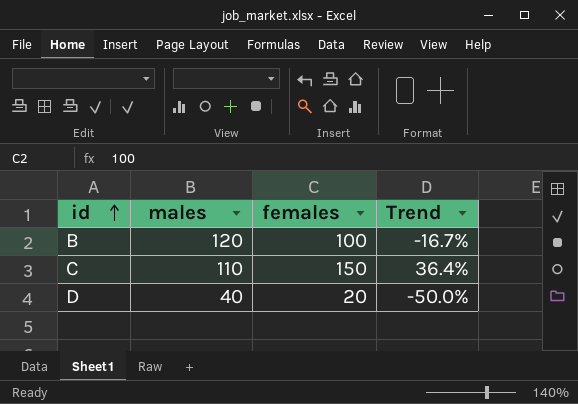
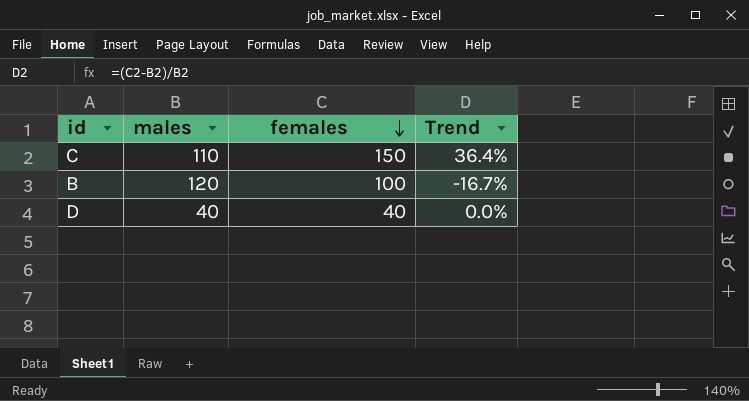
row order: id ascending -> females descending
D | females: 20 -> 40
D | Trend: -50.0% -> 0.0%

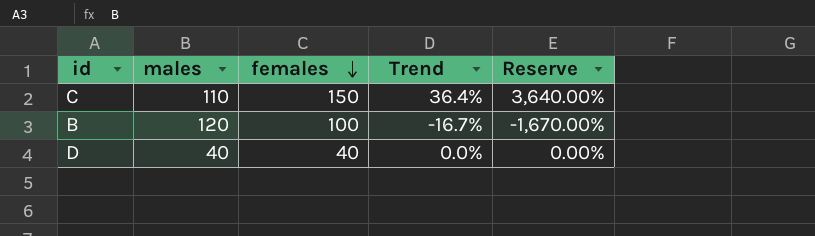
column Reserve | formula: none -> [Trend] * 100

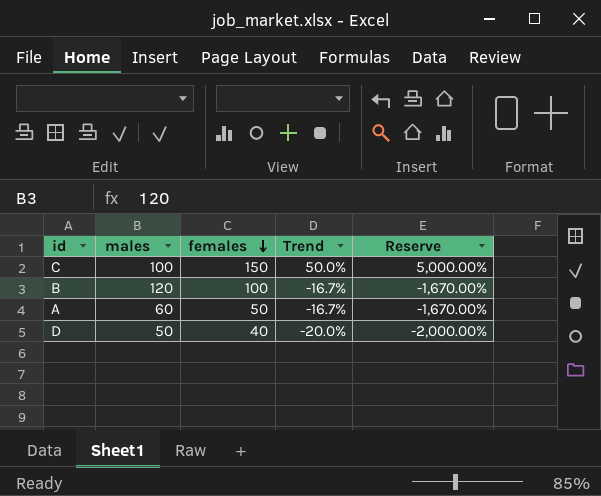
C | males: 110 -> 100
C | Trend: 36.4% -> 50.0%
C | Reserve: 3,640.00% -> 5,000.00%
row A: none -> 60 | 50 | -16.7% | -1,670.00%
D | males: 40 -> 50
D | Trend: 0.0% -> -20.0%
D | Reserve: 0.00% -> -2,000.00%

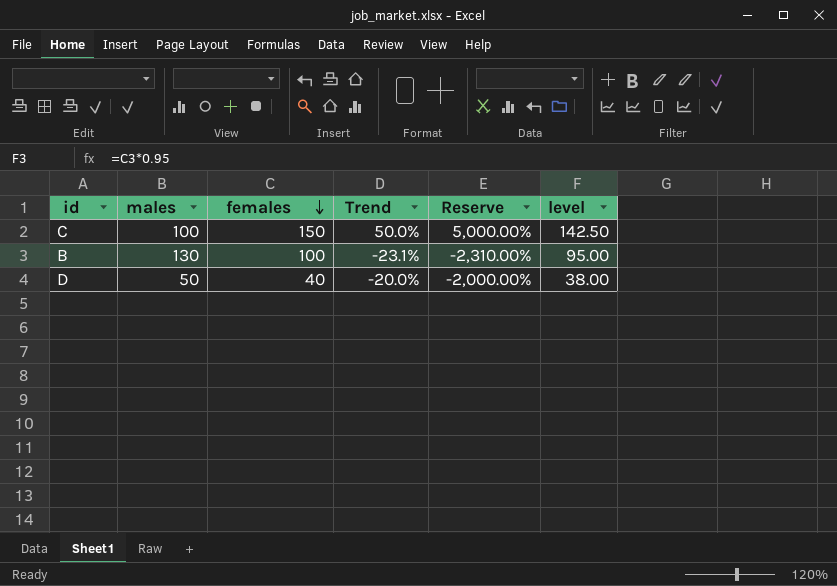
column level | formula: none -> [females] * 0.95
row A: 60 | 50 | -16.7% | -1,670.00% -> none
B | males: 120 -> 130
B | Trend: -16.7% -> -23.1%
B | Reserve: -1,670.00% -> -2,310.00%

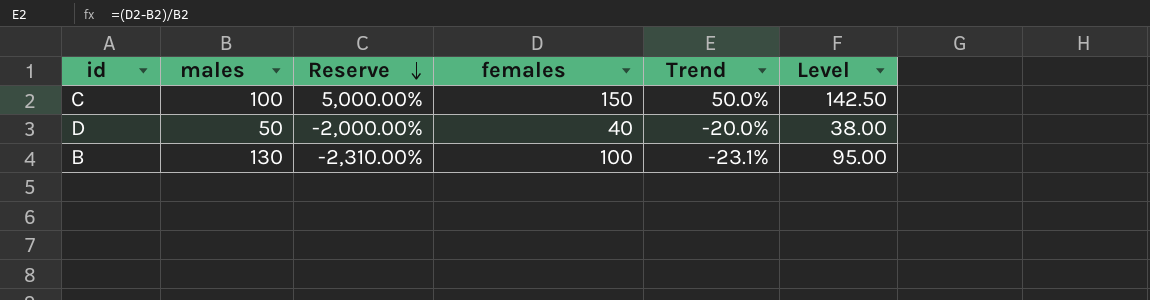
row order: females descending -> Reserve descending
column Reserve | position: 5 -> 3
column name: level -> Level

